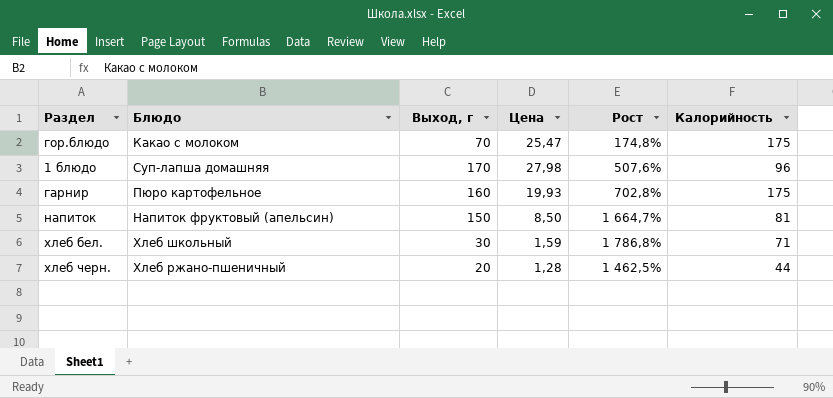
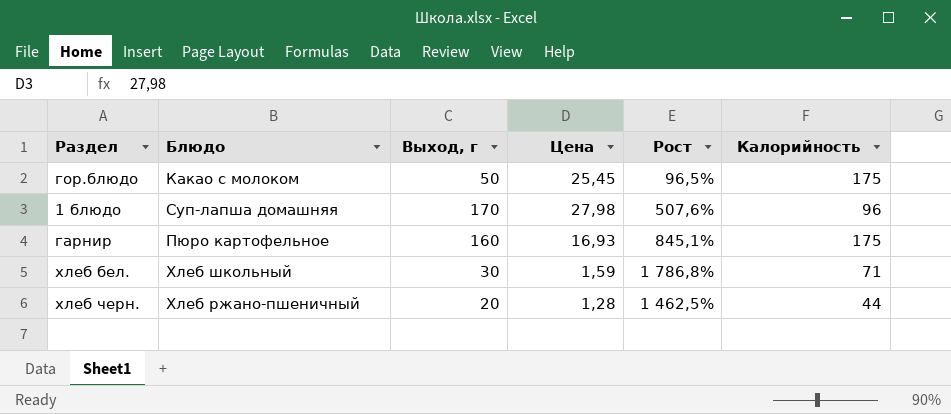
row напиток: Напиток фруктовый (апельсин) | 150 | 8,50 | 1 664,7% | 81 -> none
гор.блюдо | Выход, г: 70 -> 50
гор.блюдо | Цена: 25,47 -> 25,45
гор.блюдо | Рост: 174,8% -> 96,5%
гарнир | Цена: 19,93 -> 16,93
гарнир | Рост: 702,8% -> 845,1%

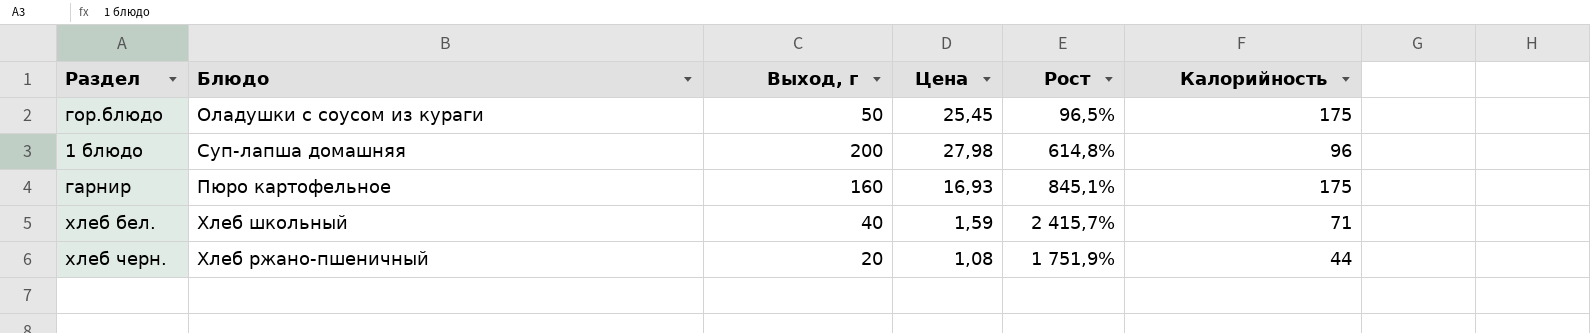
гор.блюдо | Блюдо: Какао с молоком -> Оладушки с соусом из кураги
1 блюдо | Выход, г: 170 -> 200
1 блюдо | Рост: 507,6% -> 614,8%
хлеб бел. | Выход, г: 30 -> 40
хлеб бел. | Рост: 1 786,8% -> 2 415,7%
хлеб черн. | Цена: 1,28 -> 1,08
хлеб черн. | Рост: 1 462,5% -> 1 751,9%

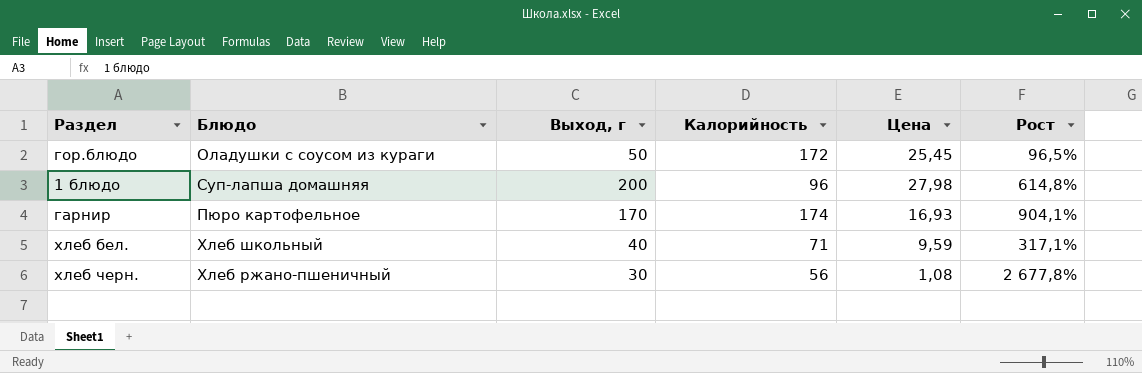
column Калорийность | position: 6 -> 4
гор.блюдо | Калорийность: 175 -> 172
гарнир | Выход, г: 160 -> 170
гарнир | Калорийность: 175 -> 174
гарнир | Рост: 845,1% -> 904,1%
хлеб бел. | Цена: 1,59 -> 9,59
хлеб бел. | Рост: 2 415,7% -> 317,1%
хлеб черн. | Выход, г: 20 -> 30
хлеб черн. | Калорийность: 44 -> 56
хлеб черн. | Рост: 1 751,9% -> 2 677,8%

